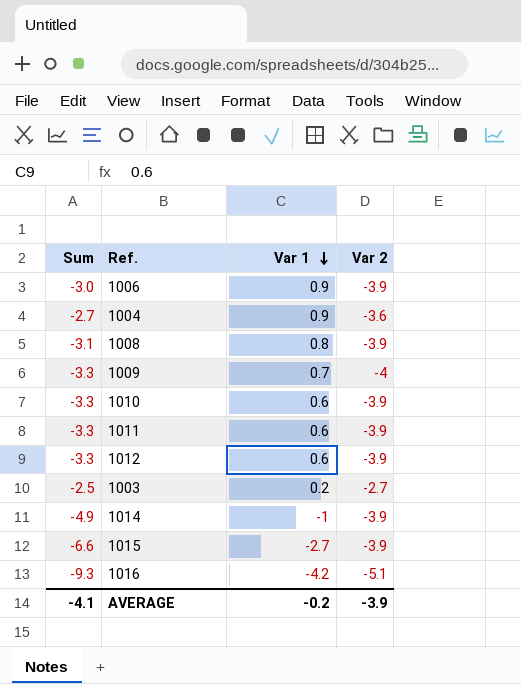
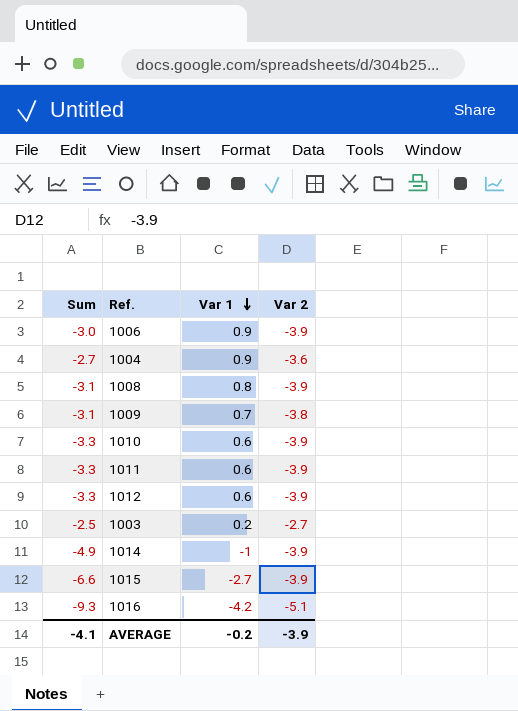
1009 | Sum: -3.3 -> -3.1
1009 | Var 2: -4 -> -3.8

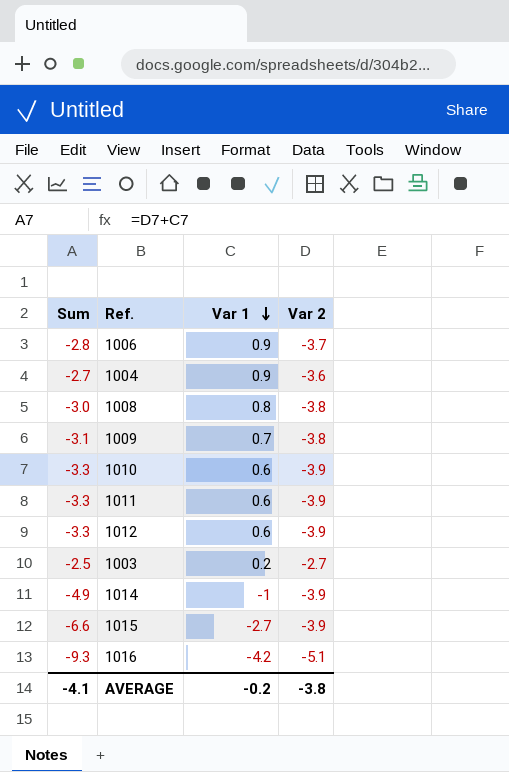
1006 | Sum: -3.0 -> -2.8
1006 | Var 2: -3.9 -> -3.7
1008 | Sum: -3.1 -> -3.0
1008 | Var 2: -3.9 -> -3.8
AVERAGE | Var 2: -3.9 -> -3.8

